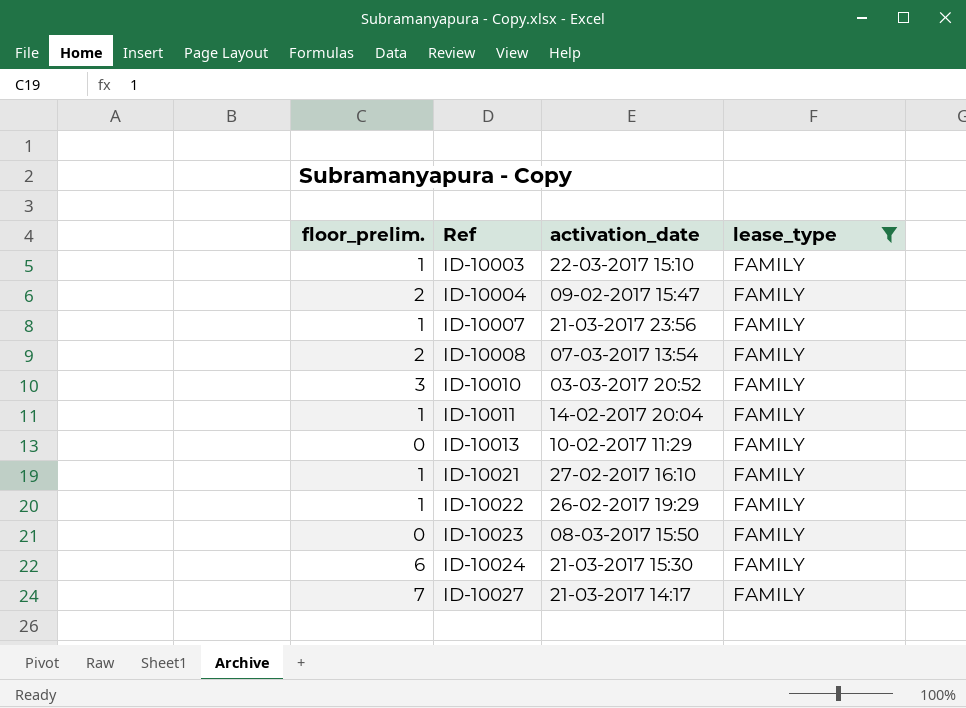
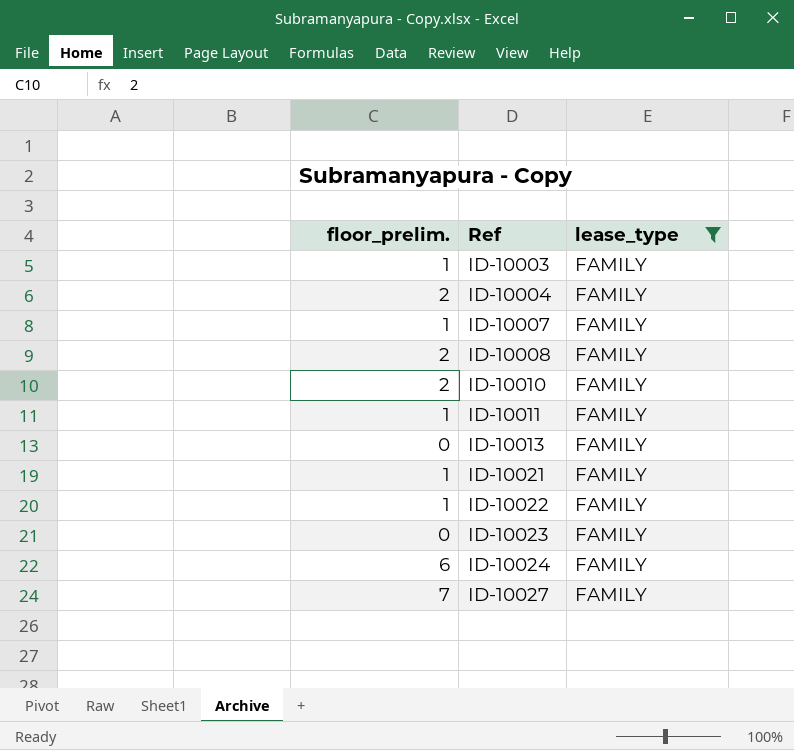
column activation_date | position: 3 -> none
ID-10010 | floor_prelim.: 3 -> 2

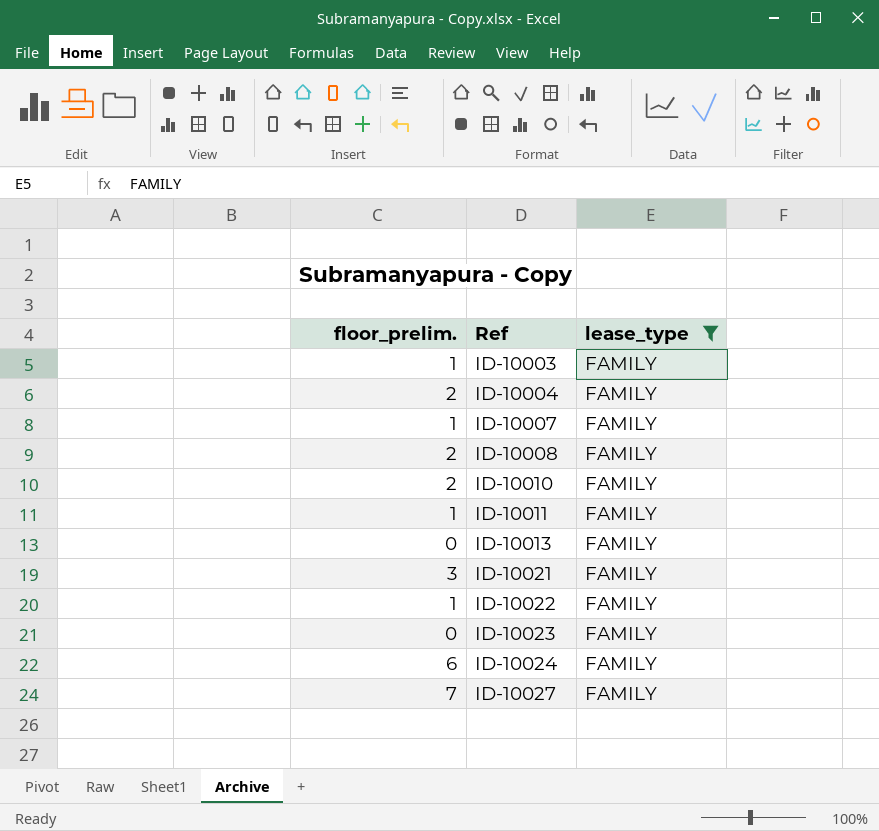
ID-10021 | floor_prelim.: 1 -> 3

